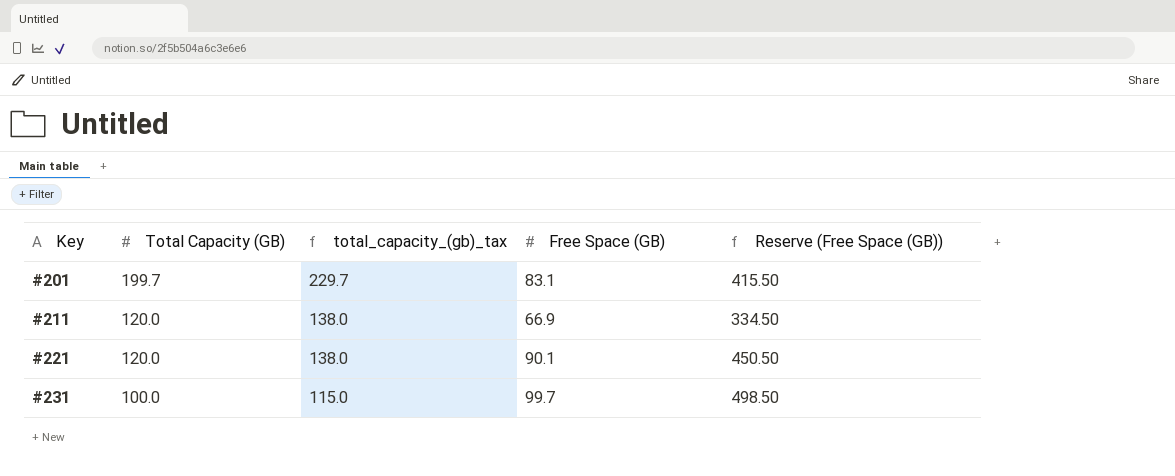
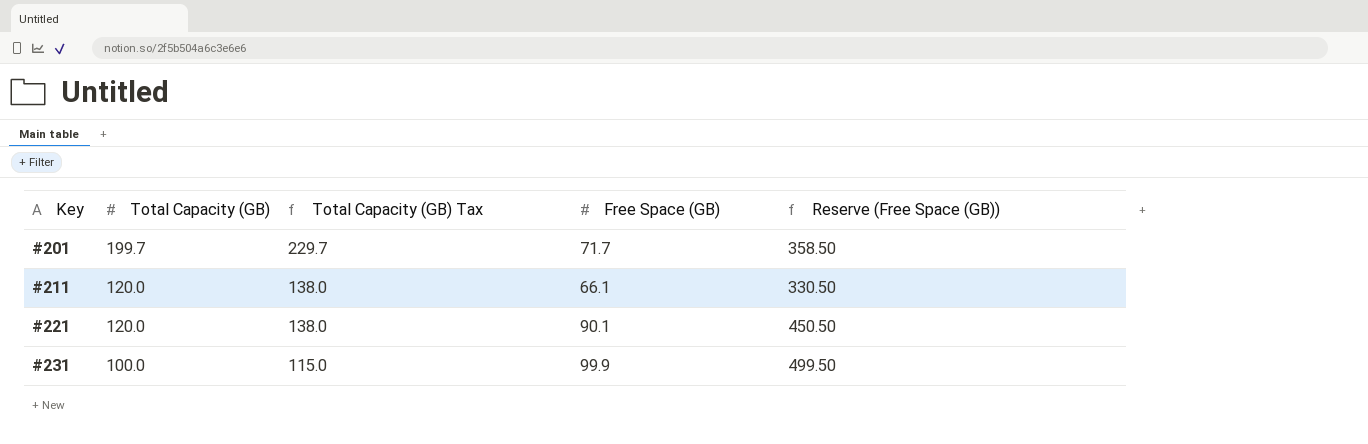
column name: total_capacity_(gb)_tax -> Total Capacity (GB) Tax
#201 | Free Space (GB): 83.1 -> 71.7
#201 | Reserve (Free Space (GB)): 415.50 -> 358.50
#211 | Free Space (GB): 66.9 -> 66.1
#211 | Reserve (Free Space (GB)): 334.50 -> 330.50
#231 | Free Space (GB): 99.7 -> 99.9
#231 | Reserve (Free Space (GB)): 498.50 -> 499.50

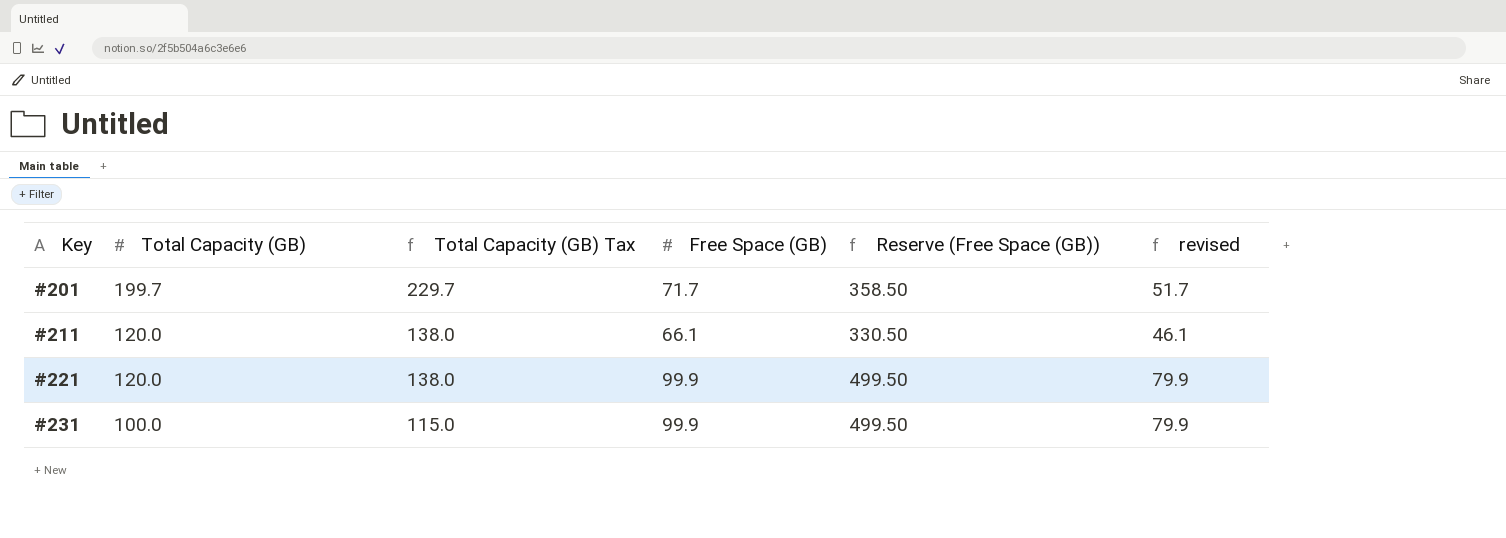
column revised | formula: none -> [Free Space (GB)] - 20
#221 | Free Space (GB): 90.1 -> 99.9
#221 | Reserve (Free Space (GB)): 450.50 -> 499.50

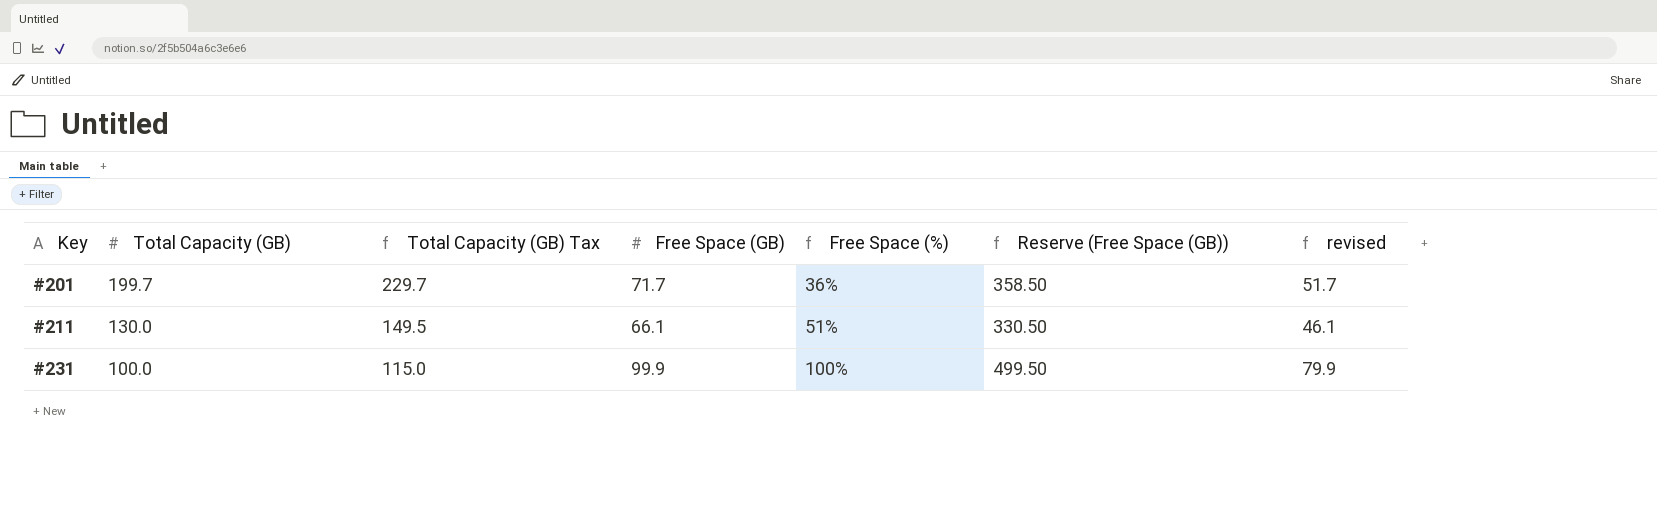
column Free Space (%) | formula: none -> [Free Space (GB)] / [Total Capacity (GB)]
row #221: 120.0 | 138.0 | 99.9 | 499.50 | 79.9 -> none
#211 | Total Capacity (GB): 120.0 -> 130.0
#211 | Total Capacity (GB) Tax: 138.0 -> 149.5

